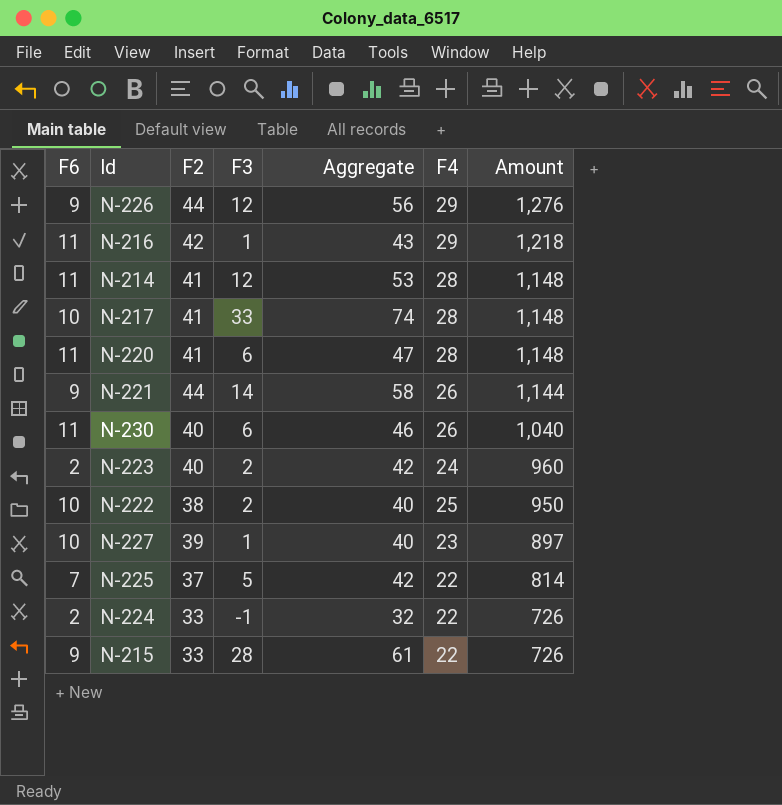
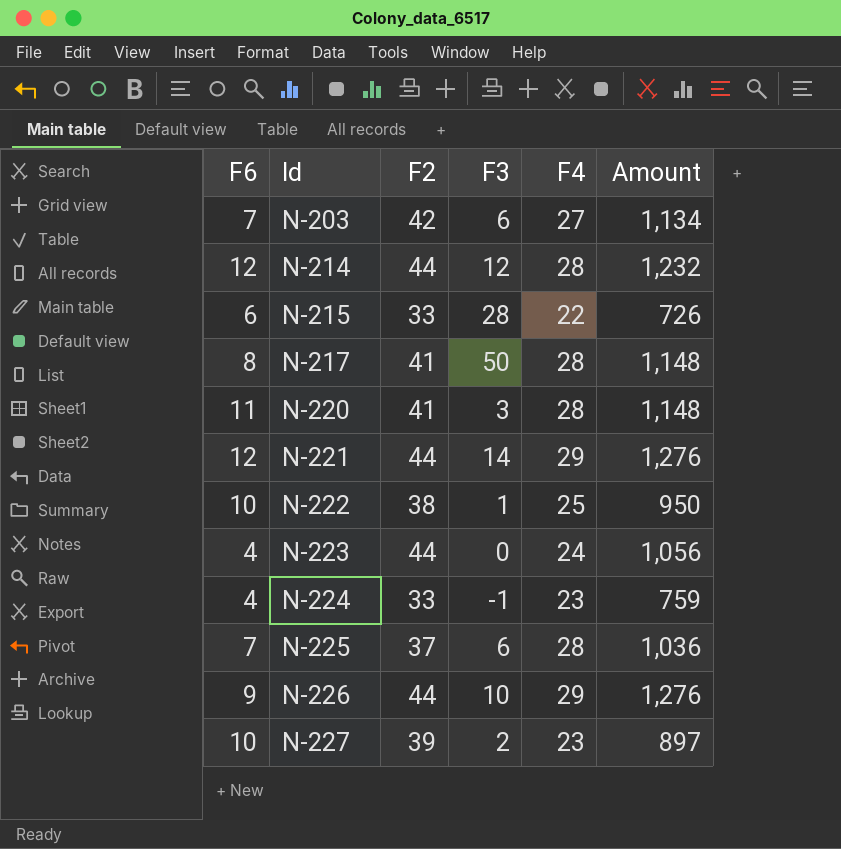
row order: Amount descending -> Id ascending
column Aggregate | formula: [F2] + [F3] -> none
row N-216: 11 | 42 | 1 | 43 | 29 | 1,218 -> none
row N-230: 11 | 40 | 6 | 46 | 26 | 1,040 -> none
row N-203: none -> 7 | 42 | 6 | 27 | 1,134
N-214 | F6: 11 -> 12
N-214 | F2: 41 -> 44
N-214 | Amount: 1,148 -> 1,232
N-215 | F6: 9 -> 6
N-217 | F6: 10 -> 8
N-217 | F3: 33 -> 50
N-220 | F3: 6 -> 3
N-221 | F6: 9 -> 12
N-221 | F4: 26 -> 29
N-221 | Amount: 1,144 -> 1,276
N-222 | F3: 2 -> 1
N-223 | F6: 2 -> 4
N-223 | F2: 40 -> 44
N-223 | F3: 2 -> 0
N-223 | Amount: 960 -> 1,056
N-224 | F6: 2 -> 4
N-224 | F4: 22 -> 23
N-224 | Amount: 726 -> 759
N-225 | F3: 5 -> 6
N-225 | F4: 22 -> 28
N-225 | Amount: 814 -> 1,036
N-226 | F3: 12 -> 10
N-227 | F3: 1 -> 2

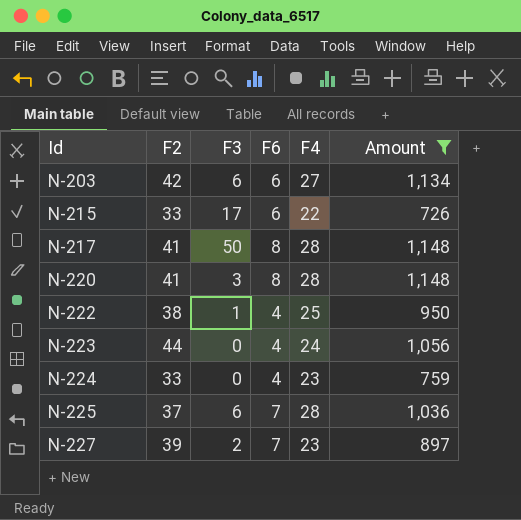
filter: none -> Amount <= 1,148
column F6 | position: 1 -> 4
N-203 | F6: 7 -> 6
N-215 | F3: 28 -> 17
N-220 | F6: 11 -> 8
N-222 | F6: 10 -> 4
N-224 | F3: -1 -> 0
N-227 | F6: 10 -> 7

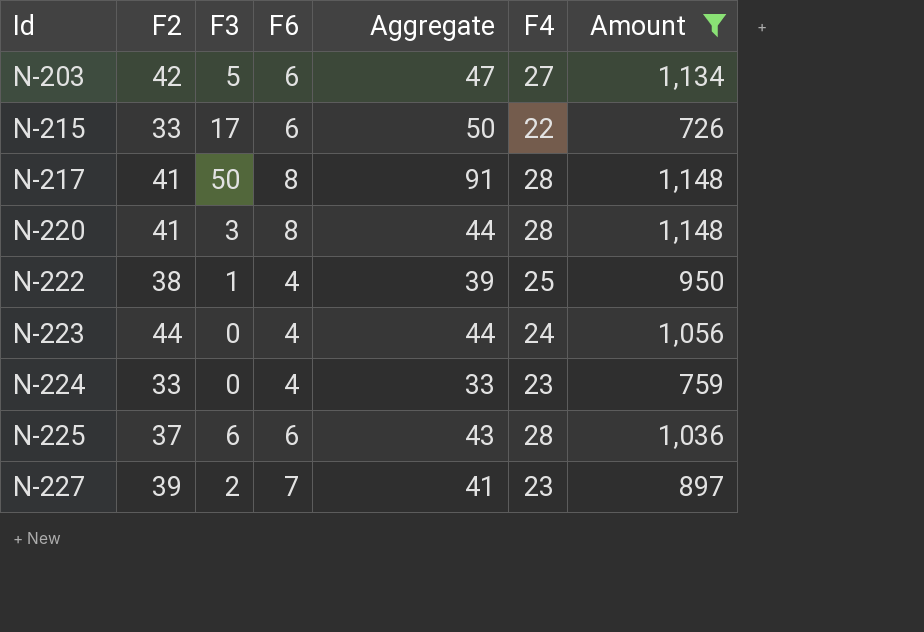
column Aggregate | formula: none -> [F2] + [F3]
N-203 | F3: 6 -> 5
N-225 | F6: 7 -> 6

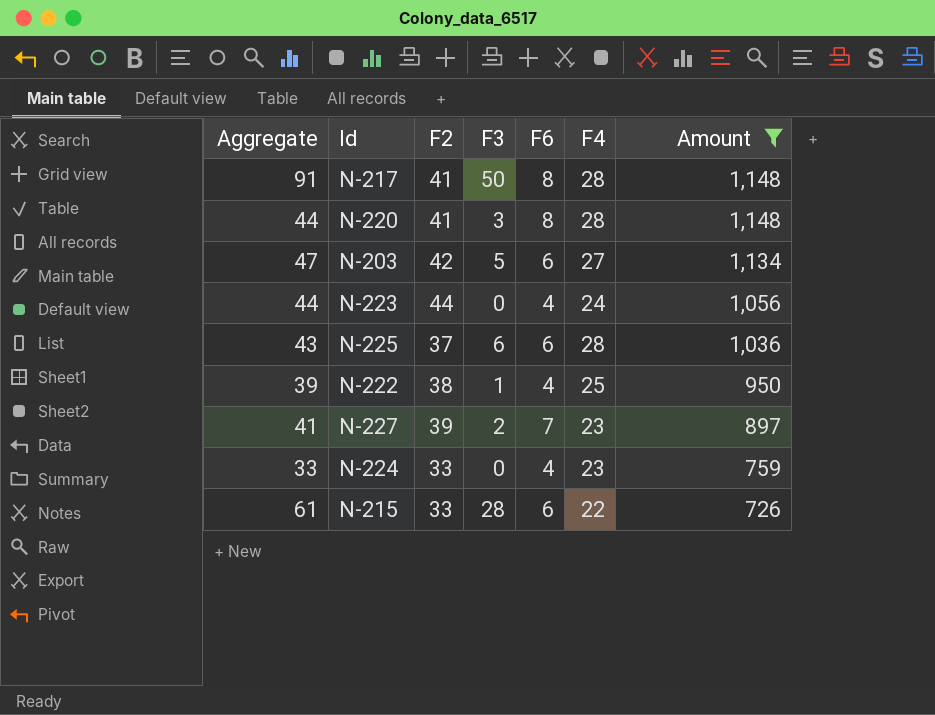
row order: Id ascending -> Amount descending
column Aggregate | position: 5 -> 1
N-215 | Aggregate: 50 -> 61
N-215 | F3: 17 -> 28

